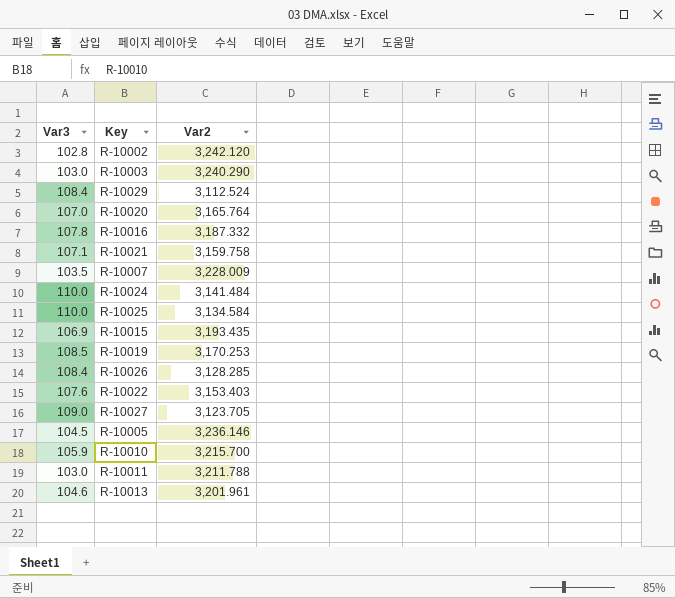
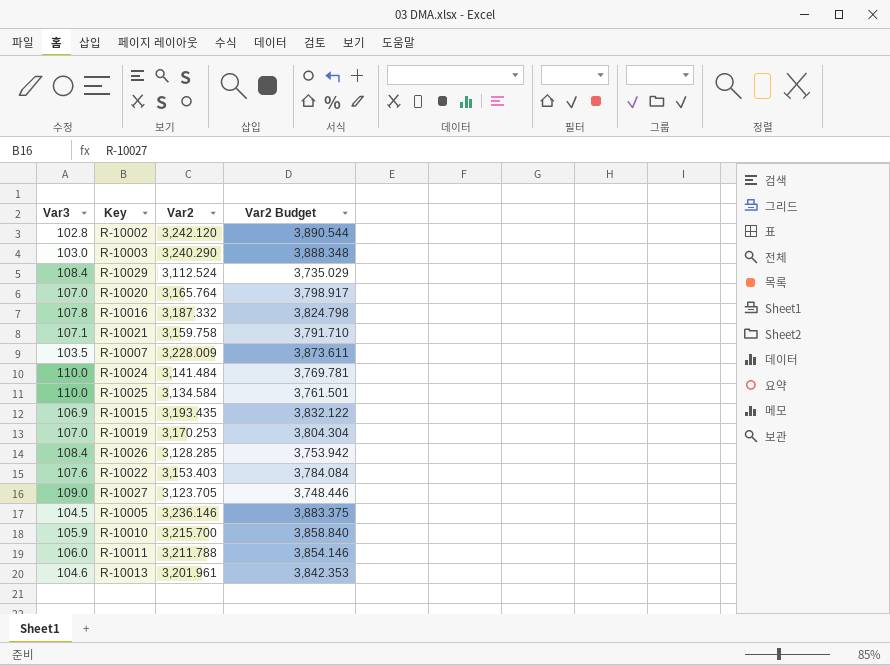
column Var2 Budget | formula: none -> [Var2] * 1.2
R-10019 | Var3: 108.5 -> 107.0
R-10011 | Var3: 103.0 -> 106.0

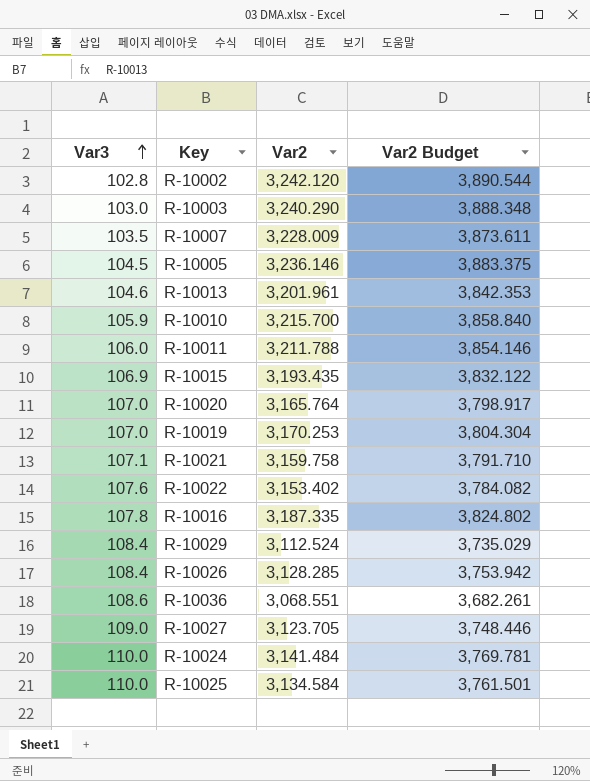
row order: none -> Var3 ascending
R-10022 | Var2: 3,153.403 -> 3,153.402
R-10022 | Var2 Budget: 3,784.084 -> 3,784.082
R-10016 | Var2: 3,187.332 -> 3,187.335
R-10016 | Var2 Budget: 3,824.798 -> 3,824.802
row R-10036: none -> 108.6 | 3,068.551 | 3,682.261

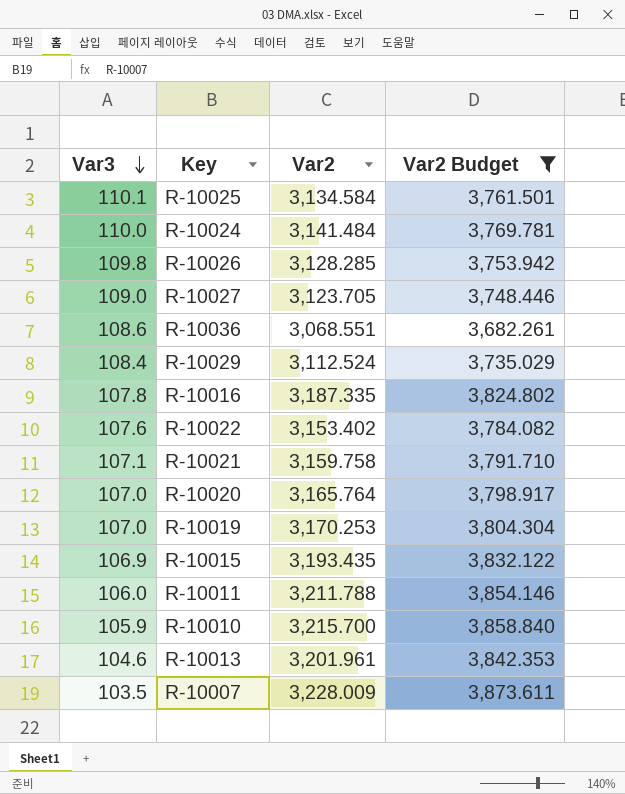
filter: none -> Var2 Budget <= 3,873.611
row order: Var3 ascending -> Var3 descending
R-10025 | Var3: 110.0 -> 110.1
R-10026 | Var3: 108.4 -> 109.8

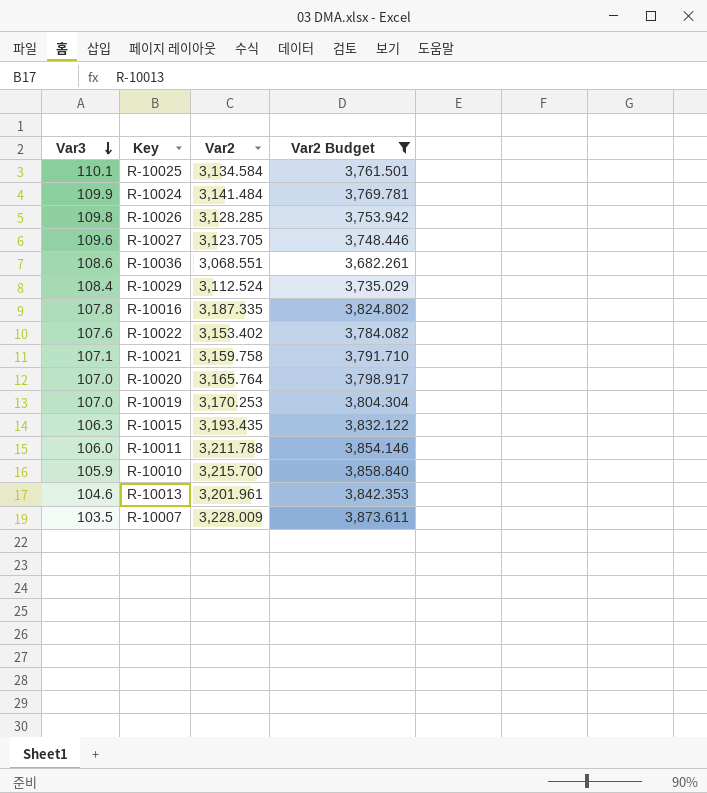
R-10024 | Var3: 110.0 -> 109.9
R-10027 | Var3: 109.0 -> 109.6
R-10015 | Var3: 106.9 -> 106.3

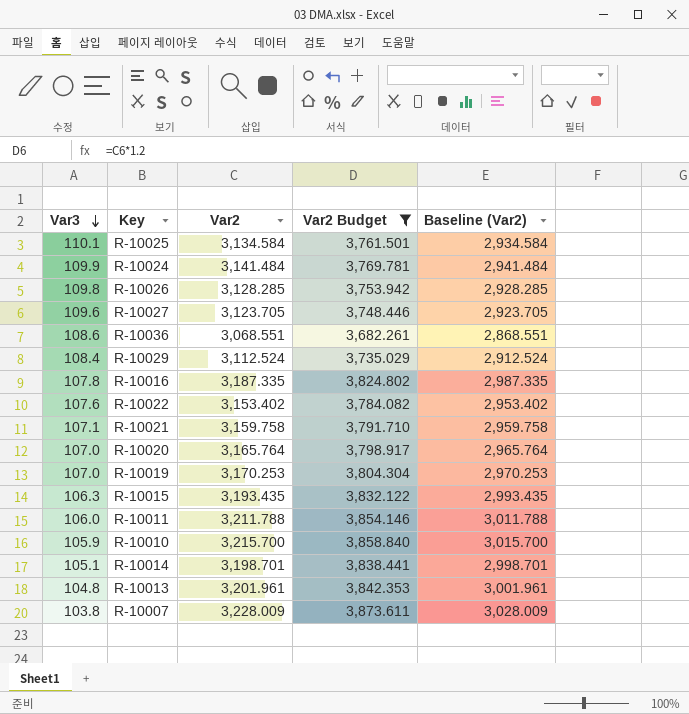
column Baseline (Var2) | formula: none -> [Var2] - 200
row R-10014: none -> 105.1 | 3,198.701 | 3,838.441 | 2,998.701
R-10013 | Var3: 104.6 -> 104.8
R-10007 | Var3: 103.5 -> 103.8

